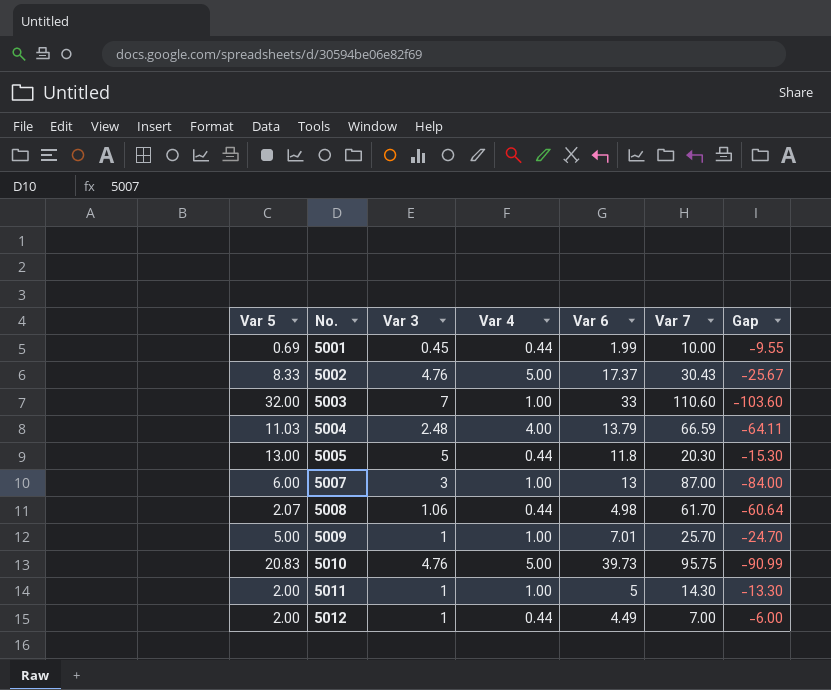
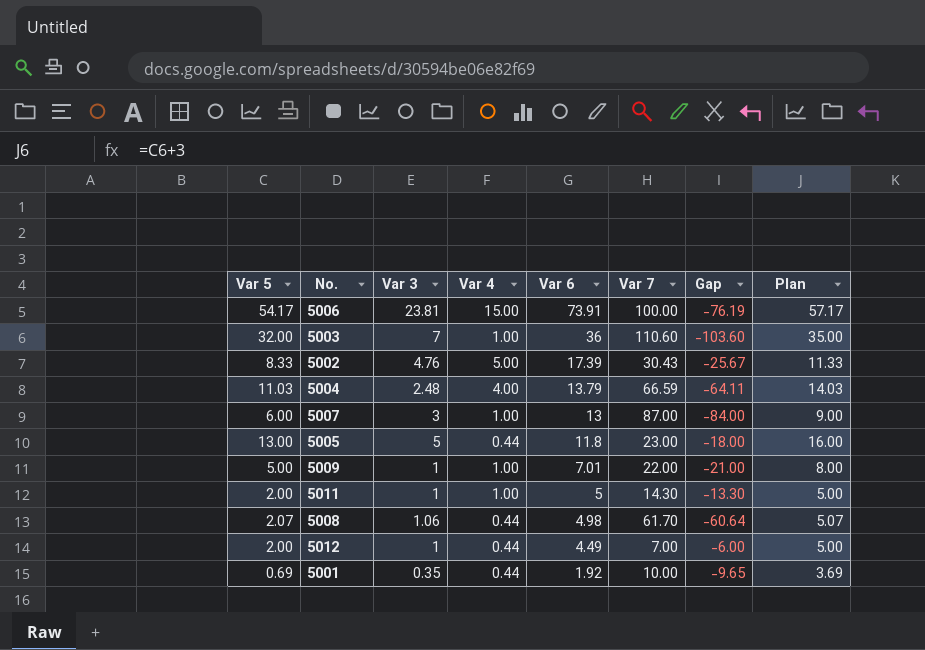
row order: No. ascending -> Var 6 descending
column Plan | formula: none -> [Var 5] + 3
row 5010: 20.83 | 4.76 | 5.00 | 39.73 | 95.75 | -90.99 -> none
row 5006: none -> 54.17 | 23.81 | 15.00 | 73.91 | 100.00 | -76.19 | 57.17
5003 | Var 6: 33 -> 36
5002 | Var 6: 17.37 -> 17.39
5005 | Var 7: 20.30 -> 23.00
5005 | Gap: -15.30 -> -18.00
5009 | Var 7: 25.70 -> 22.00
5009 | Gap: -24.70 -> -21.00
5001 | Var 3: 0.45 -> 0.35
5001 | Var 6: 1.99 -> 1.92
5001 | Gap: -9.55 -> -9.65

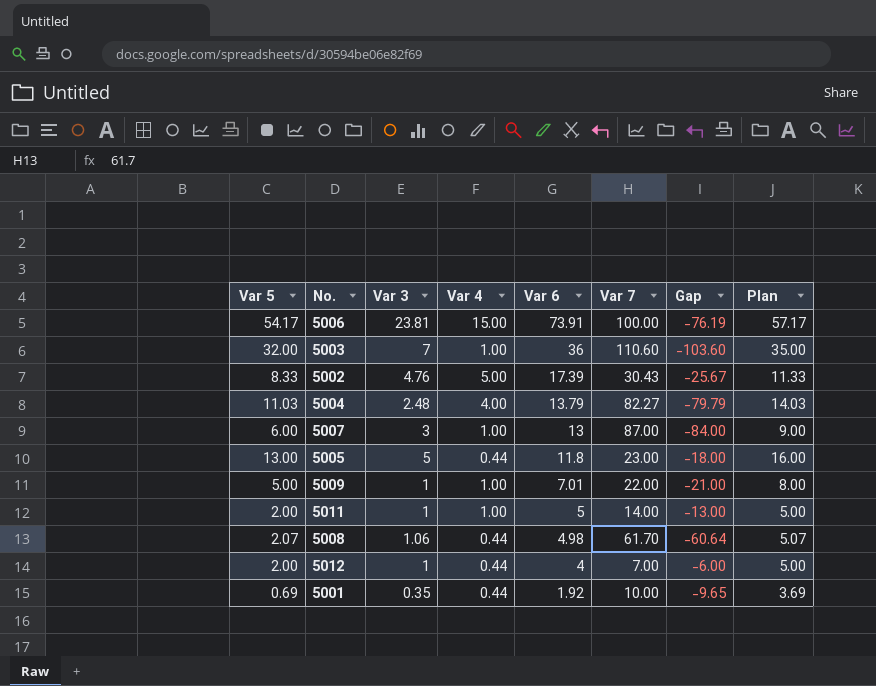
5004 | Var 7: 66.59 -> 82.27
5004 | Gap: -64.11 -> -79.79
5011 | Var 7: 14.30 -> 14.00
5011 | Gap: -13.30 -> -13.00
5012 | Var 6: 4.49 -> 4

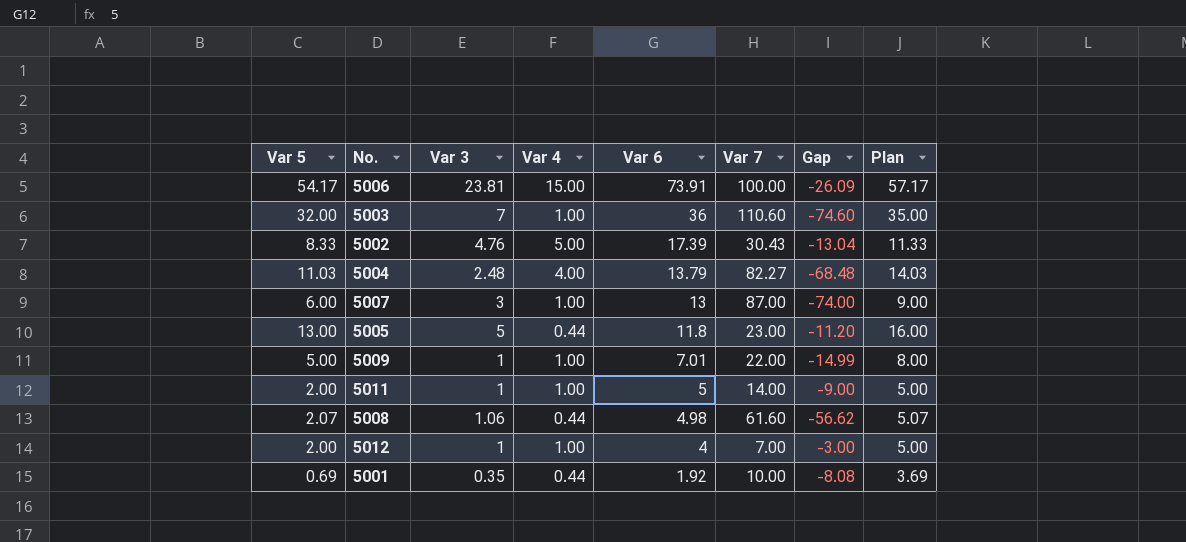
column Gap | formula: [Var 3] - [Var 7] -> [Var 6] - [Var 7]
5008 | Var 7: 61.70 -> 61.60
5012 | Var 4: 0.44 -> 1.00

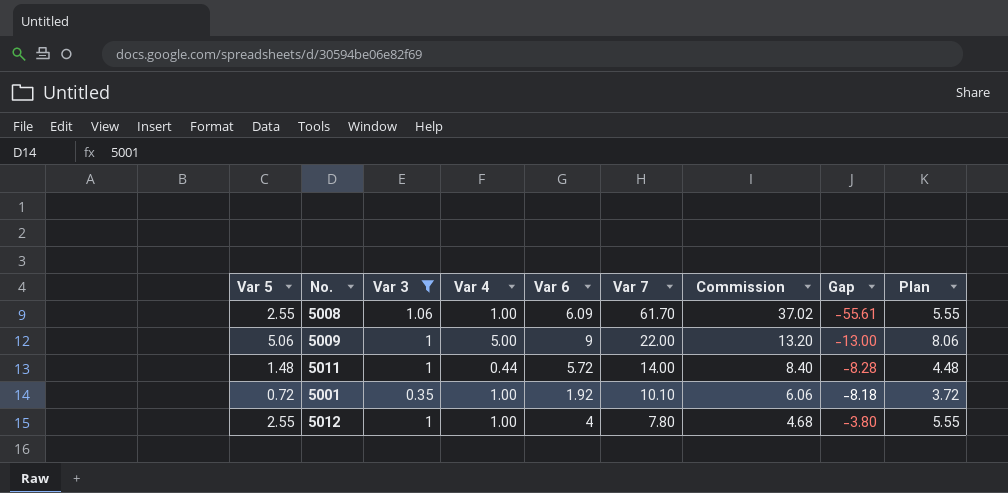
filter: none -> Var 3 <= 1.06
row order: Var 6 descending -> Var 7 descending
column Commission | formula: none -> [Var 7] * 0.6
5008 | Var 5: 2.07 -> 2.55
5008 | Var 4: 0.44 -> 1.00
5008 | Var 6: 4.98 -> 6.09
5008 | Var 7: 61.60 -> 61.70
5008 | Gap: -56.62 -> -55.61
5008 | Plan: 5.07 -> 5.55
5009 | Var 5: 5.00 -> 5.06
5009 | Var 4: 1.00 -> 5.00
5009 | Var 6: 7.01 -> 9
5009 | Gap: -14.99 -> -13.00
5009 | Plan: 8.00 -> 8.06
5011 | Var 5: 2.00 -> 1.48
5011 | Var 4: 1.00 -> 0.44
5011 | Var 6: 5 -> 5.72
5011 | Gap: -9.00 -> -8.28
5011 | Plan: 5.00 -> 4.48
5001 | Var 5: 0.69 -> 0.72
5001 | Var 4: 0.44 -> 1.00
5001 | Var 7: 10.00 -> 10.10
5001 | Gap: -8.08 -> -8.18
5001 | Plan: 3.69 -> 3.72
5012 | Var 5: 2.00 -> 2.55
5012 | Var 7: 7.00 -> 7.80
5012 | Gap: -3.00 -> -3.80
5012 | Plan: 5.00 -> 5.55

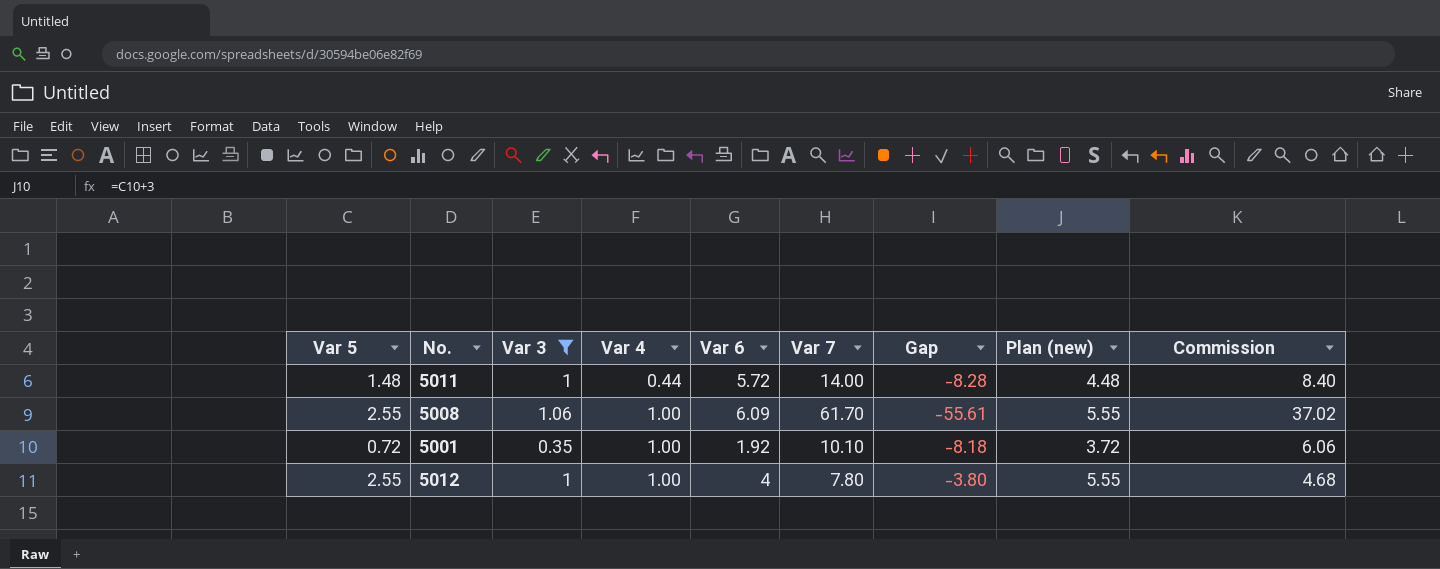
row order: Var 7 descending -> Var 4 ascending
column name: Plan -> Plan (new)
column Commission | position: 7 -> 9
row 5009: 5.06 | 1 | 5.00 | 9 | 22.00 | 13.20 | -13.00 | 8.06 -> none

